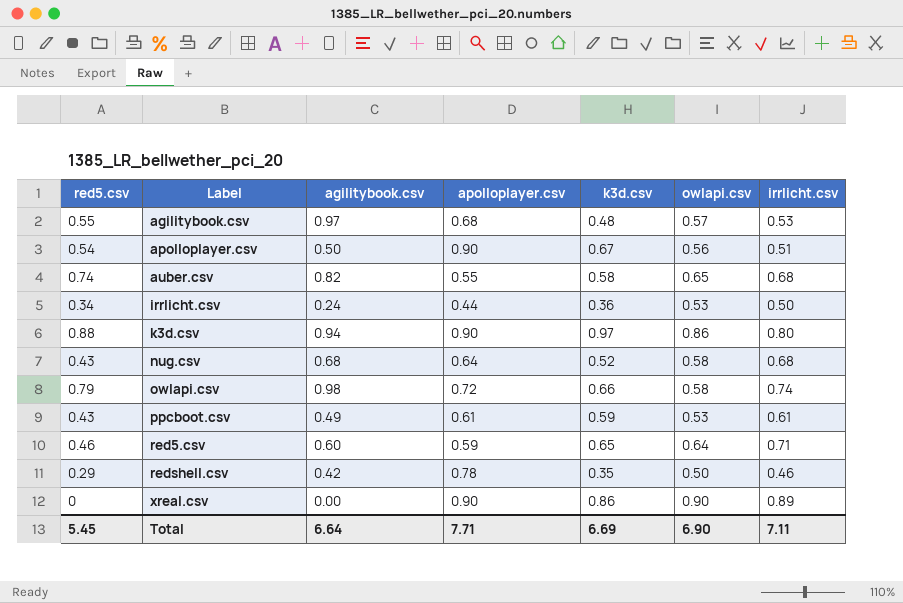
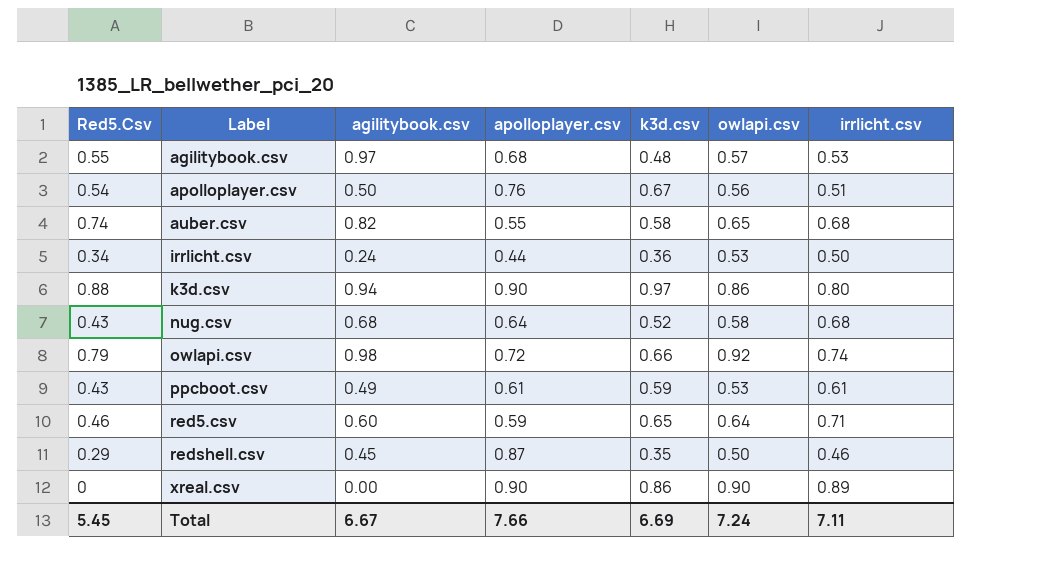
column name: red5.csv -> Red5.Csv
apolloplayer.csv | apolloplayer.csv: 0.90 -> 0.76
owlapi.csv | owlapi.csv: 0.58 -> 0.92
redshell.csv | agilitybook.csv: 0.42 -> 0.45
redshell.csv | apolloplayer.csv: 0.78 -> 0.87
Total | agilitybook.csv: 6.64 -> 6.67
Total | apolloplayer.csv: 7.71 -> 7.66
Total | owlapi.csv: 6.90 -> 7.24

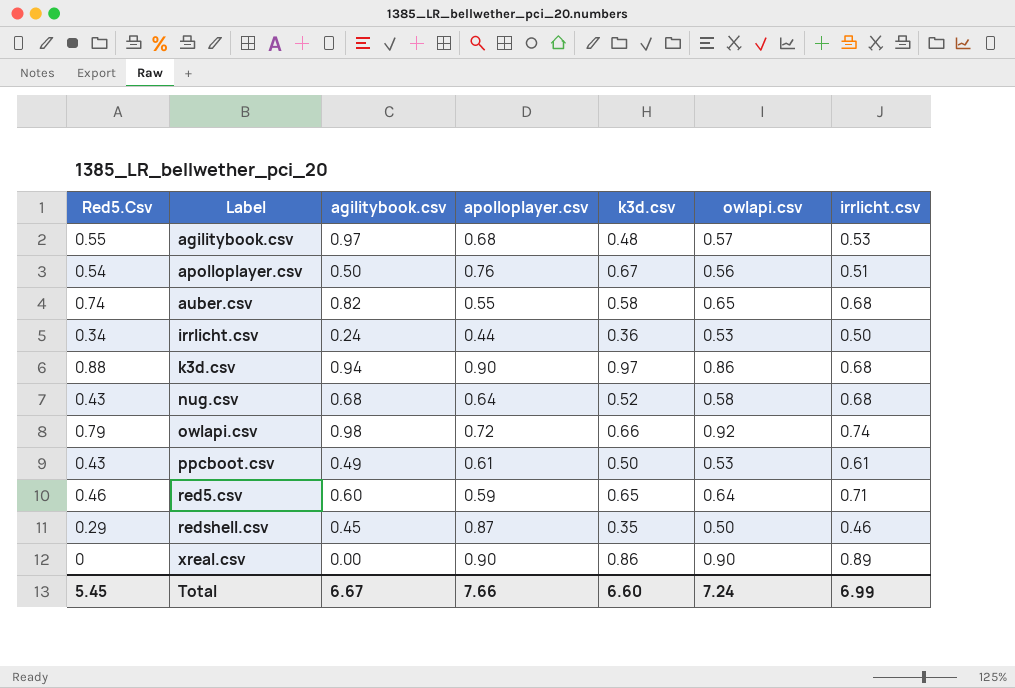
k3d.csv | irrlicht.csv: 0.80 -> 0.68
ppcboot.csv | k3d.csv: 0.59 -> 0.50
Total | k3d.csv: 6.69 -> 6.60
Total | irrlicht.csv: 7.11 -> 6.99

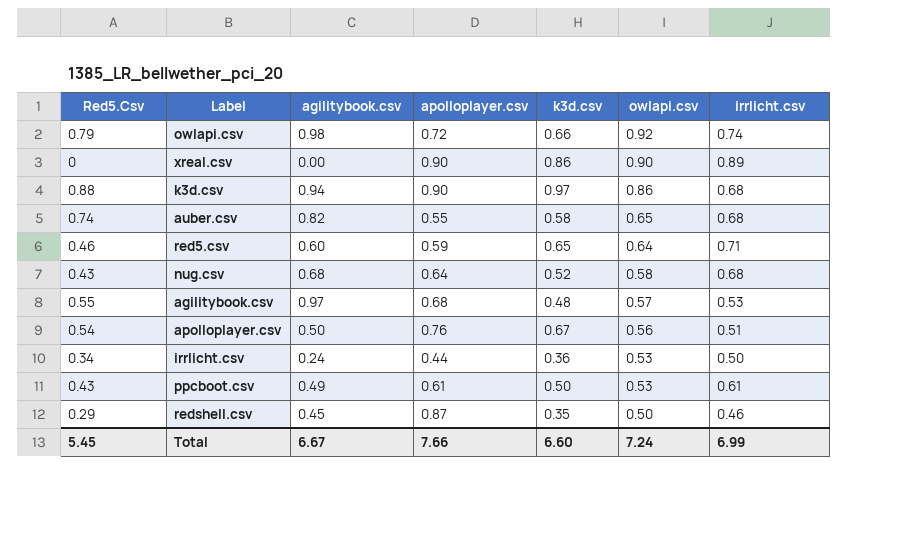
row order: Label ascending -> owlapi.csv descending

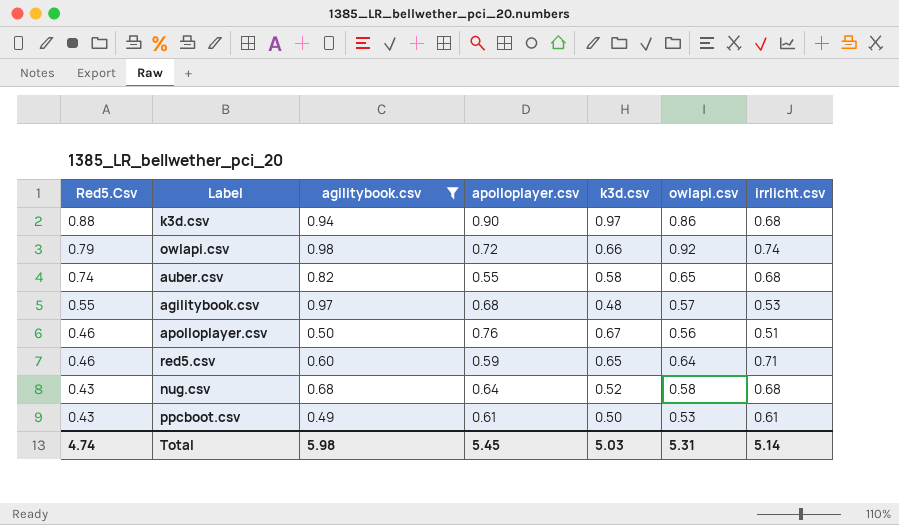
filter: none -> agilitybook.csv >= 0.49
row order: owlapi.csv descending -> Red5.Csv descending
apolloplayer.csv | Red5.Csv: 0.54 -> 0.46
Total | Red5.Csv: 5.45 -> 4.74
Total | agilitybook.csv: 6.67 -> 5.98
Total | apolloplayer.csv: 7.66 -> 5.45
Total | k3d.csv: 6.60 -> 5.03
Total | owlapi.csv: 7.24 -> 5.31
Total | irrlicht.csv: 6.99 -> 5.14

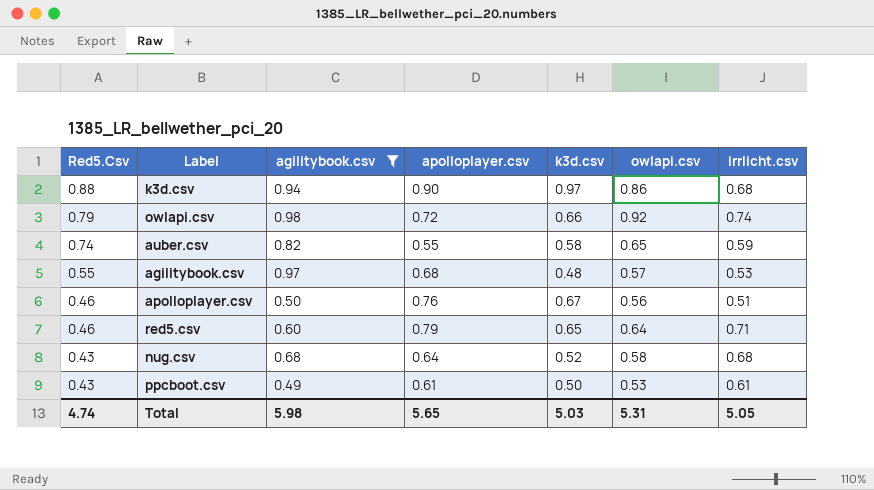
auber.csv | irrlicht.csv: 0.68 -> 0.59
red5.csv | apolloplayer.csv: 0.59 -> 0.79
Total | apolloplayer.csv: 5.45 -> 5.65
Total | irrlicht.csv: 5.14 -> 5.05

